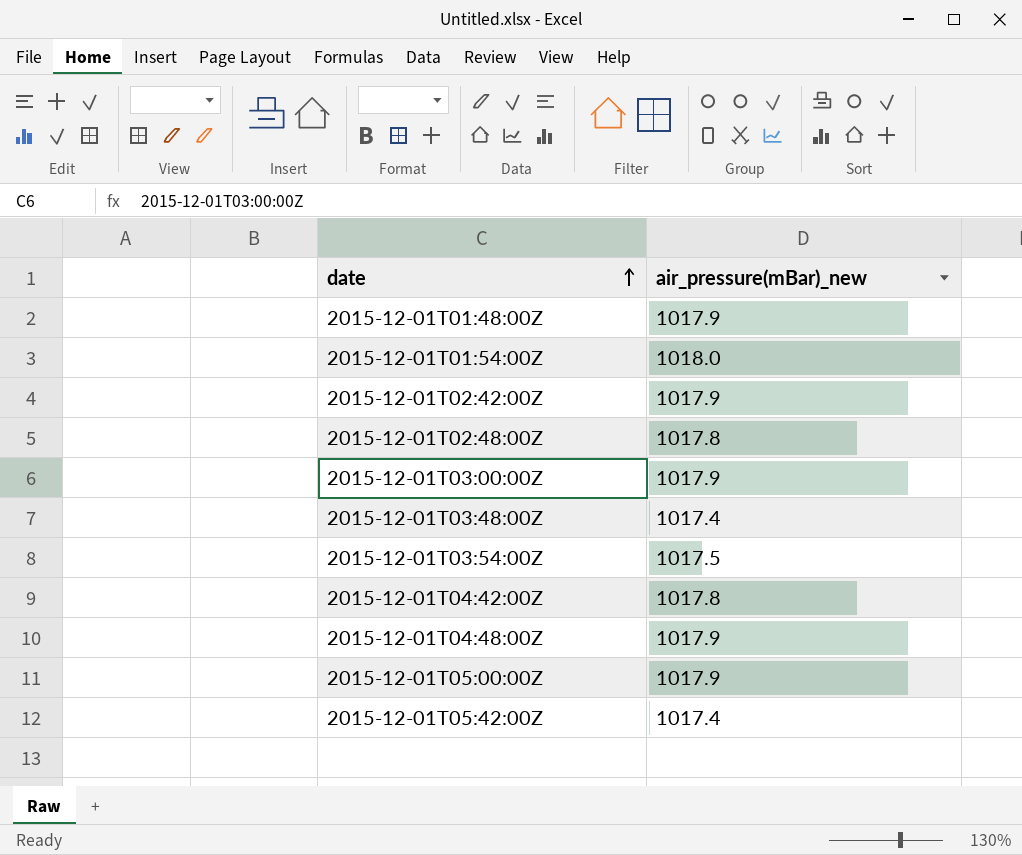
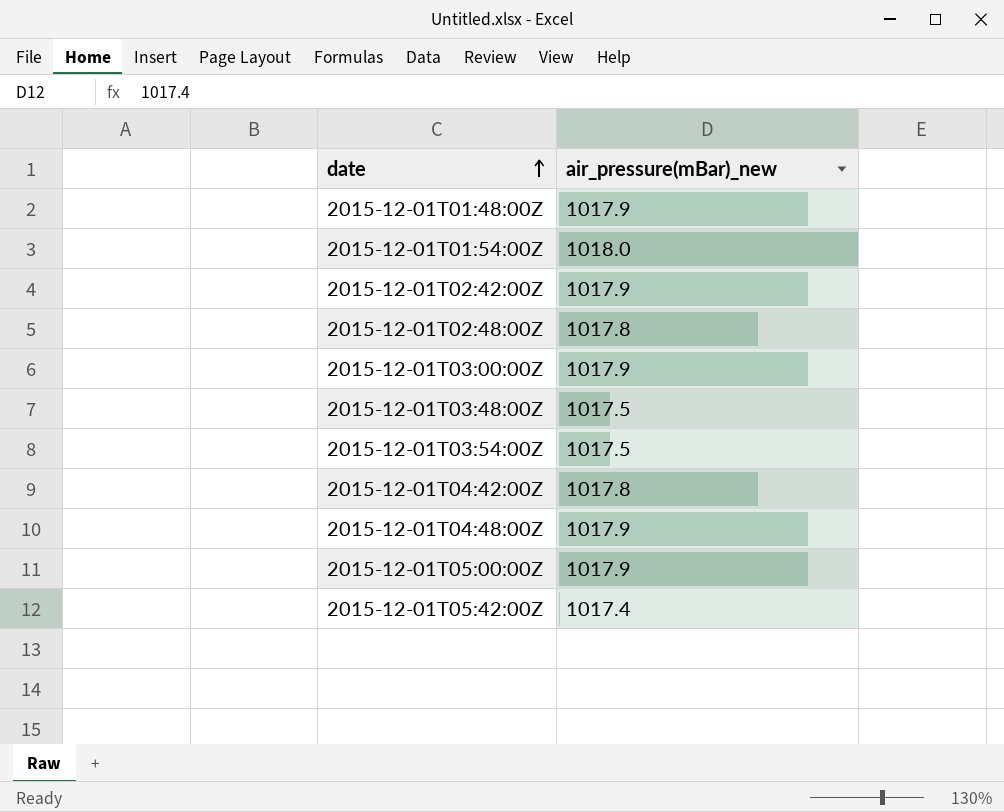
2015-12-01T03:48:00Z | air_pressure(mBar)_new: 1017.4 -> 1017.5

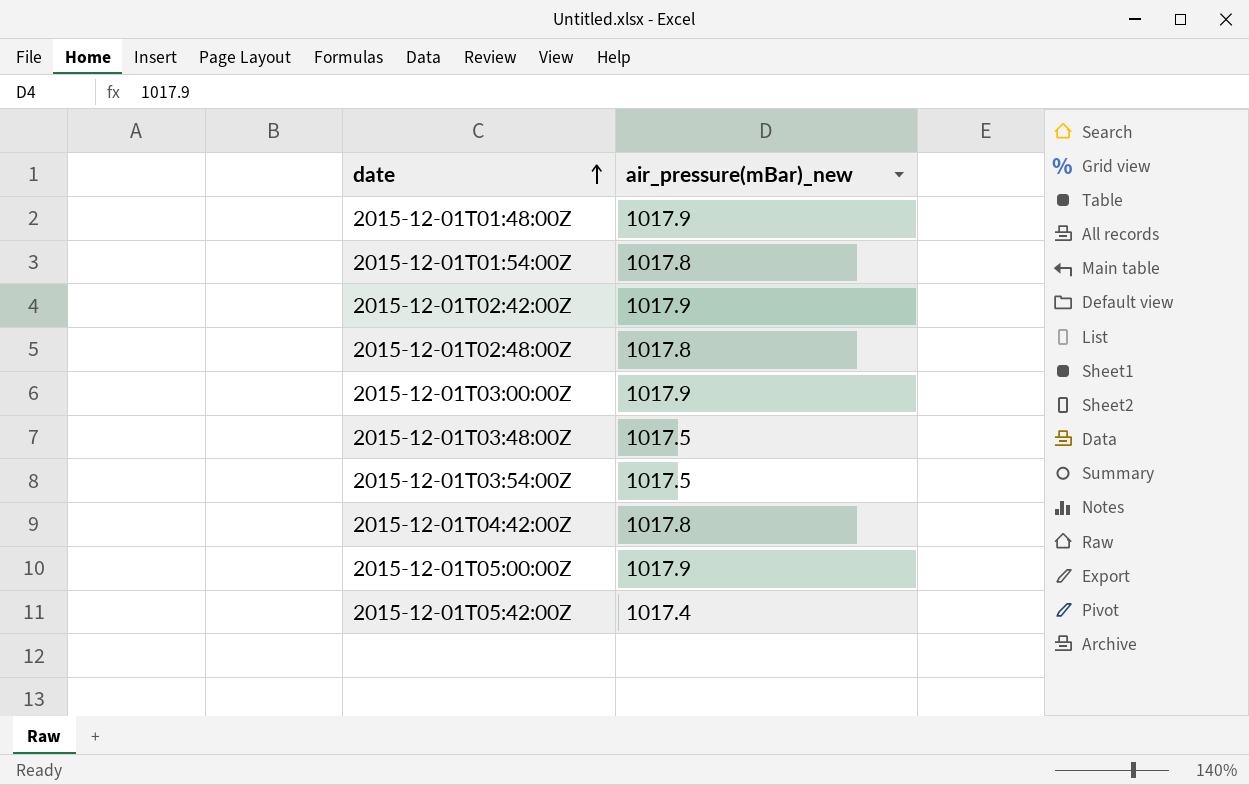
row 2015-12-01T04:48:00Z: 1017.9 -> none
2015-12-01T01:54:00Z | air_pressure(mBar)_new: 1018.0 -> 1017.8

